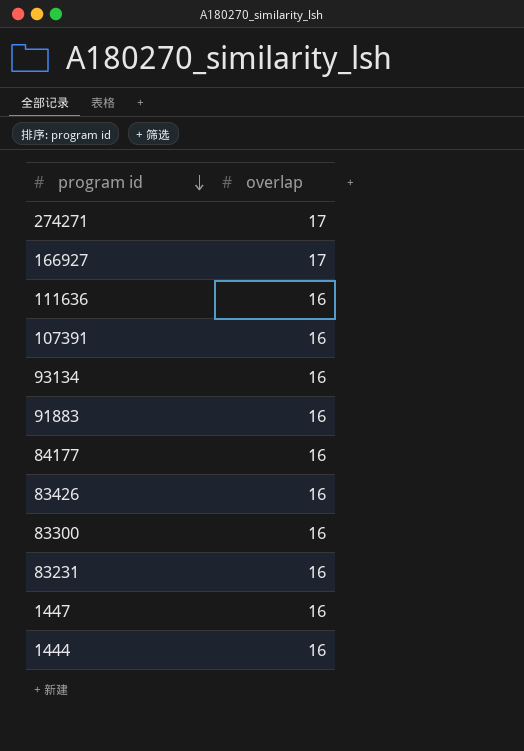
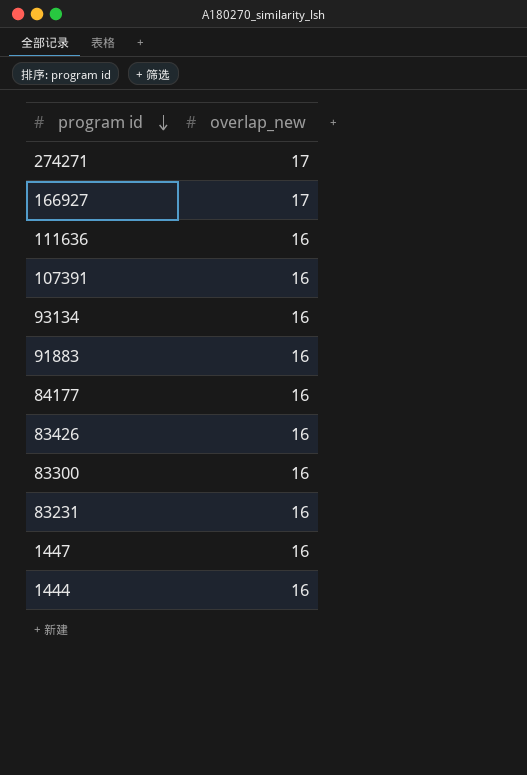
column name: overlap -> overlap_new

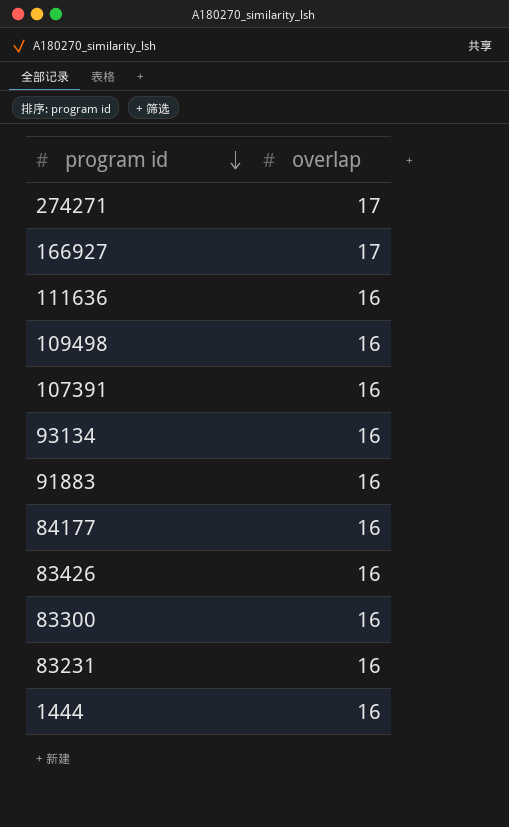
column name: overlap_new -> overlap
row 1447: 16 -> none
row 109498: none -> 16

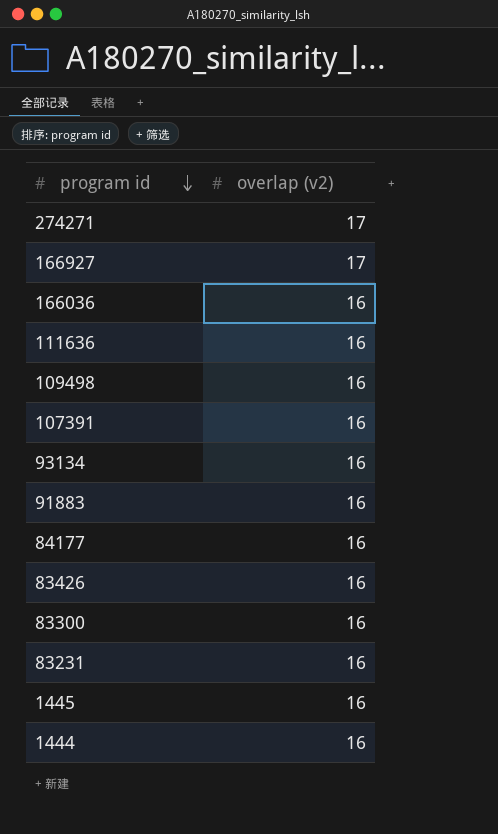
column name: overlap -> overlap (v2)
row 166036: none -> 16
row 1445: none -> 16

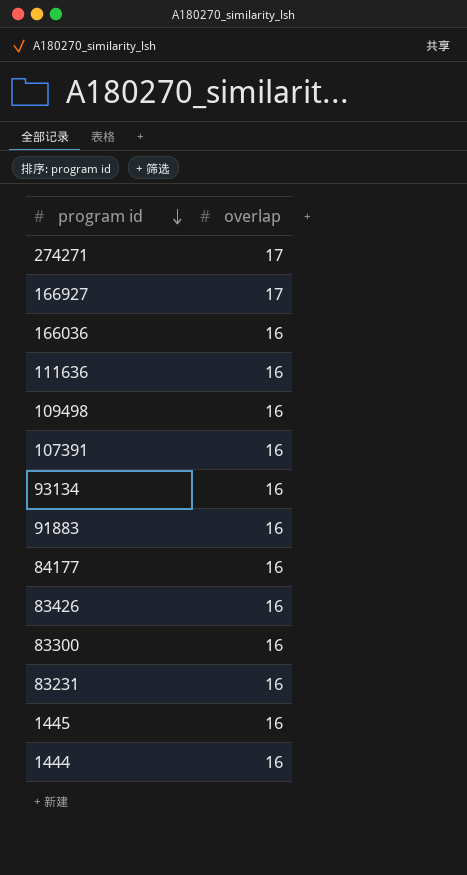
column name: overlap (v2) -> overlap

